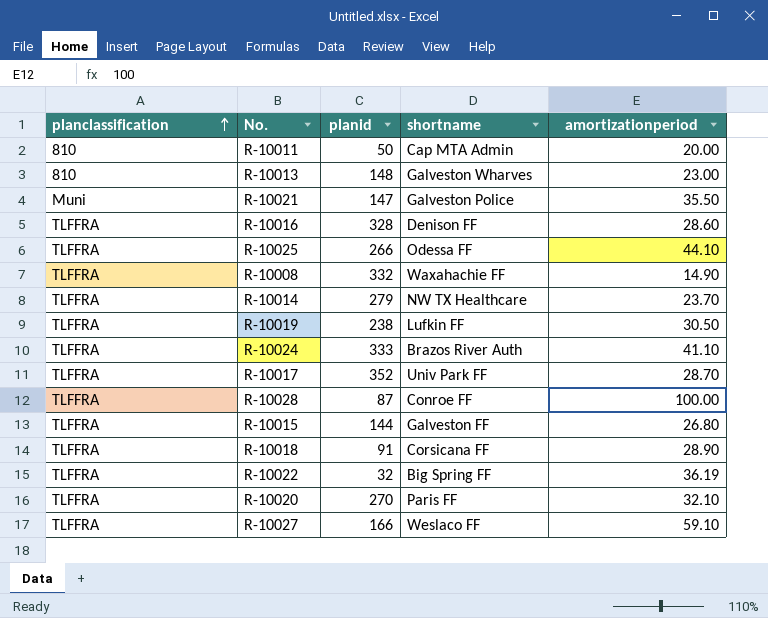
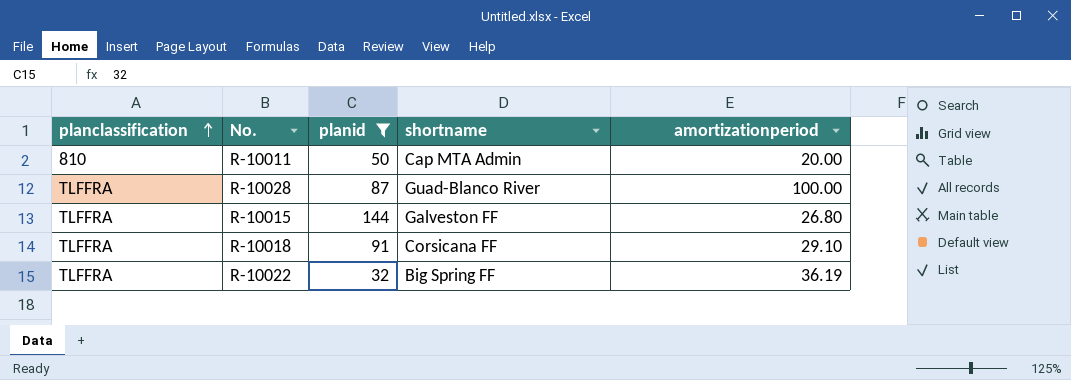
filter: none -> planid <= 144
R-10028 | shortname: Conroe FF -> Guad-Blanco River
R-10018 | amortizationperiod: 28.90 -> 29.10

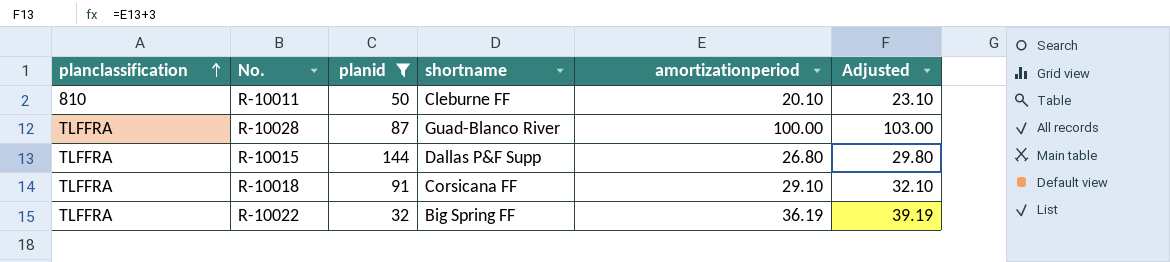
column Adjusted | formula: none -> [amortizationperiod] + 3
R-10011 | shortname: Cap MTA Admin -> Cleburne FF
R-10011 | amortizationperiod: 20.00 -> 20.10
R-10015 | shortname: Galveston FF -> Dallas P&F Supp

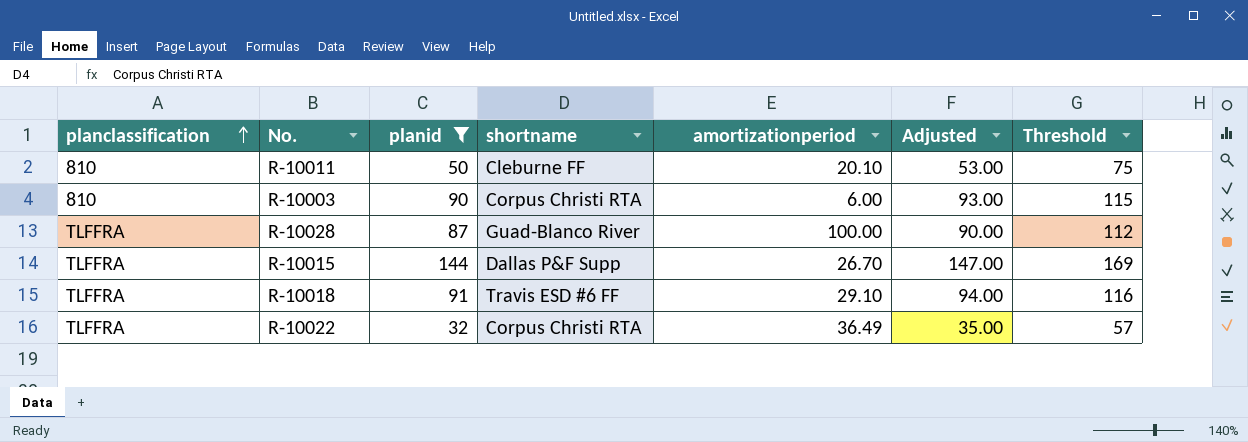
column Adjusted | formula: [amortizationperiod] + 3 -> [planid] + 3
column Threshold | formula: none -> [planid] + 25
row R-10003: none -> 810 | 90 | Corpus Christi RTA | 6.00 | 93.00 | 115
R-10015 | amortizationperiod: 26.80 -> 26.70
R-10018 | shortname: Corsicana FF -> Travis ESD #6 FF
R-10022 | shortname: Big Spring FF -> Corpus Christi RTA
R-10022 | amortizationperiod: 36.19 -> 36.49

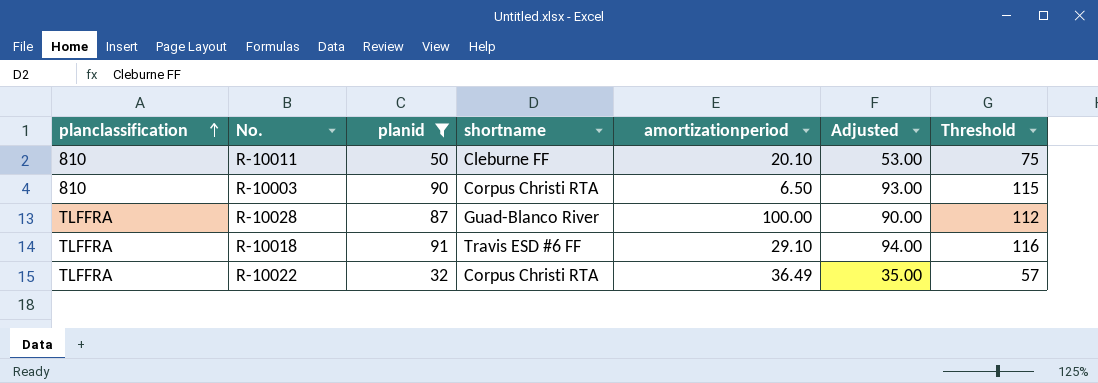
row R-10015: TLFFRA | 144 | Dallas P&F Supp | 26.70 | 147.00 | 169 -> none
R-10003 | amortizationperiod: 6.00 -> 6.50

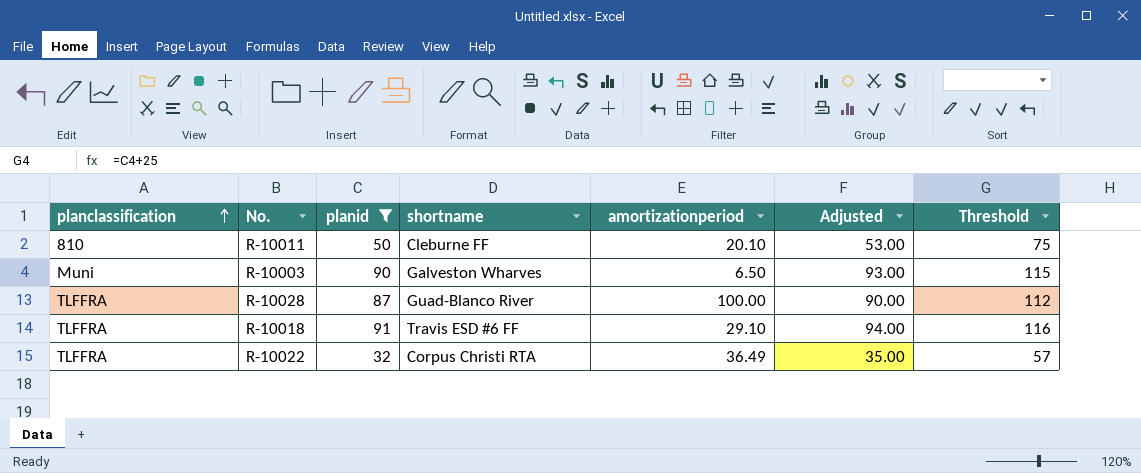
R-10003 | planclassification: 810 -> Muni
R-10003 | shortname: Corpus Christi RTA -> Galveston Wharves

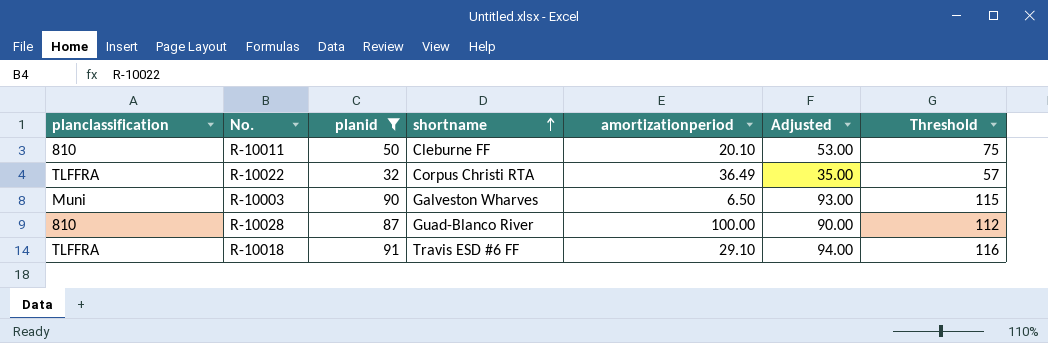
row order: planclassification ascending -> shortname ascending
R-10028 | planclassification: TLFFRA -> 810

